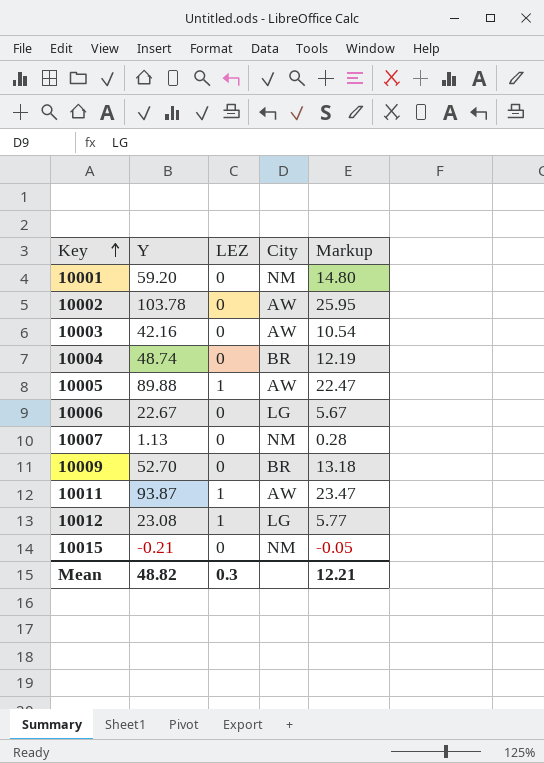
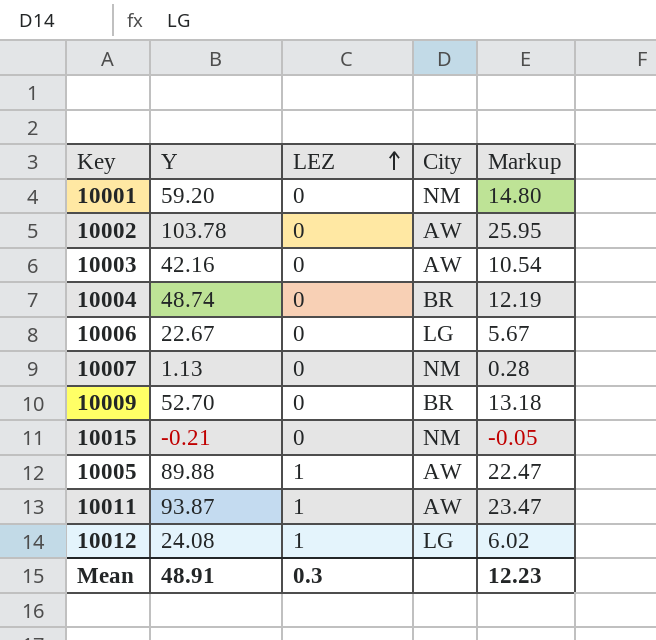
row order: Key ascending -> LEZ ascending
10012 | Y: 23.08 -> 24.08
10012 | Markup: 5.77 -> 6.02
Mean | Y: 48.82 -> 48.91
Mean | Markup: 12.21 -> 12.23

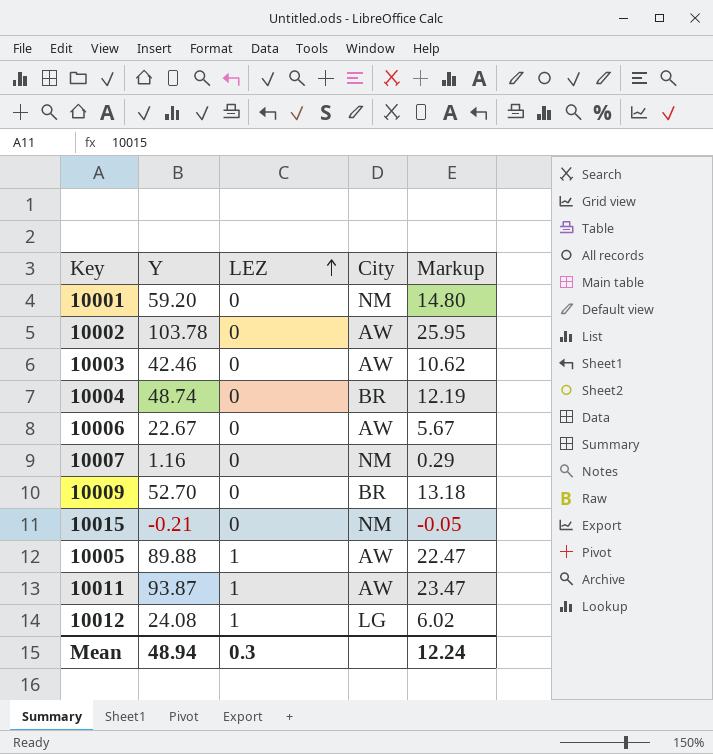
10003 | Y: 42.16 -> 42.46
10003 | Markup: 10.54 -> 10.62
10006 | City: LG -> AW
10007 | Y: 1.13 -> 1.16
10007 | Markup: 0.28 -> 0.29
Mean | Y: 48.91 -> 48.94
Mean | Markup: 12.23 -> 12.24

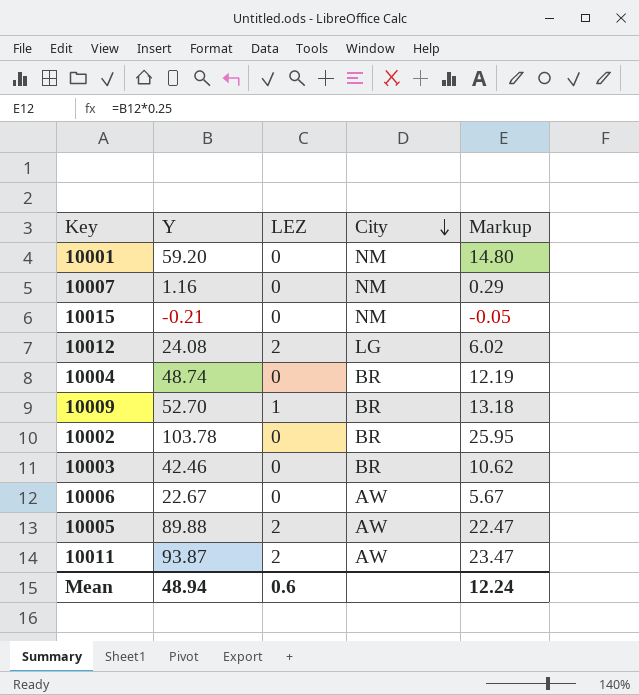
row order: LEZ ascending -> City descending
10012 | LEZ: 1 -> 2
10009 | LEZ: 0 -> 1
10002 | City: AW -> BR
10003 | City: AW -> BR
10005 | LEZ: 1 -> 2
10011 | LEZ: 1 -> 2
Mean | LEZ: 0.3 -> 0.6

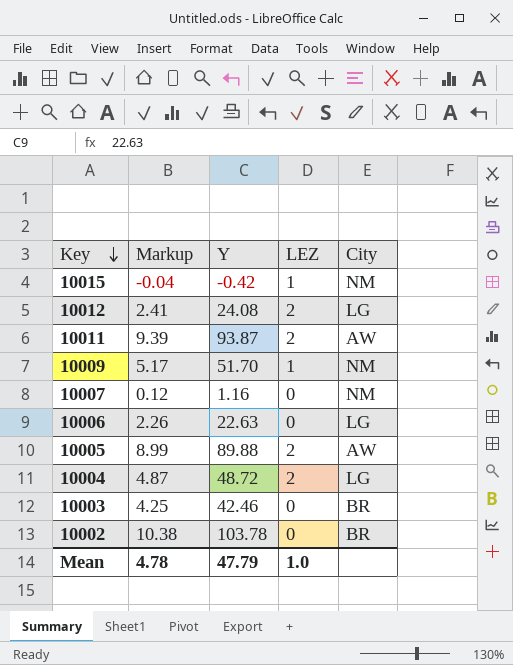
row order: City descending -> Key descending
column Markup | formula: [Y] * 0.25 -> [Y] * 0.1
column Markup | position: 5 -> 2
row 10001: 59.20 | 0 | NM | 14.80 -> none
10015 | Y: -0.21 -> -0.42
10015 | LEZ: 0 -> 1
10009 | Y: 52.70 -> 51.70
10009 | City: BR -> NM
10006 | Y: 22.67 -> 22.63
10006 | City: AW -> LG
10004 | Y: 48.74 -> 48.72
10004 | LEZ: 0 -> 2
10004 | City: BR -> LG
Mean | Markup: 12.24 -> 4.78
Mean | Y: 48.94 -> 47.79
Mean | LEZ: 0.6 -> 1.0

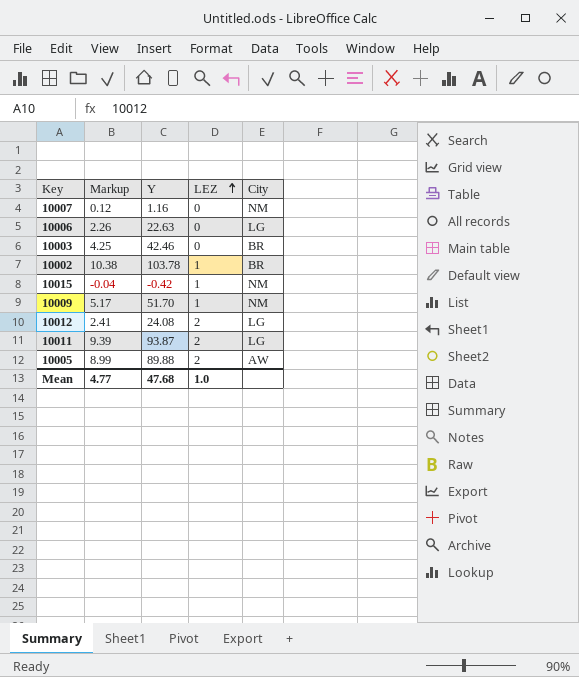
row order: Key descending -> LEZ ascending
row 10004: 4.87 | 48.72 | 2 | LG -> none
10002 | LEZ: 0 -> 1
10011 | City: AW -> LG
Mean | Markup: 4.78 -> 4.77
Mean | Y: 47.79 -> 47.68

